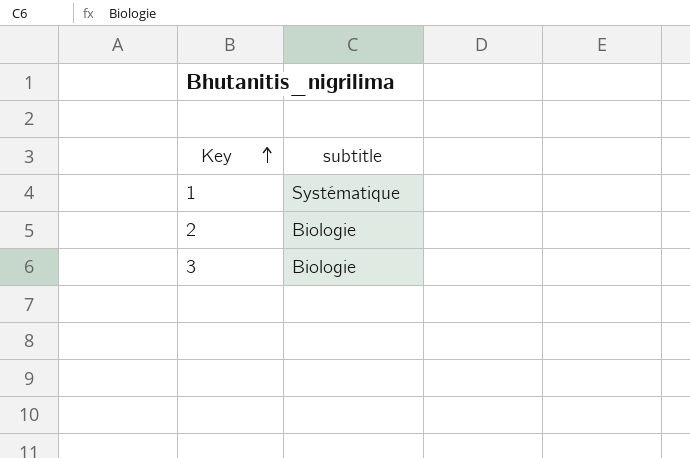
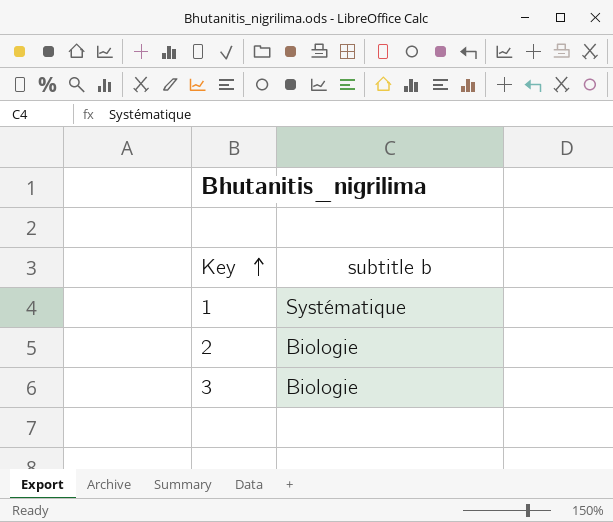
column name: subtitle -> subtitle b

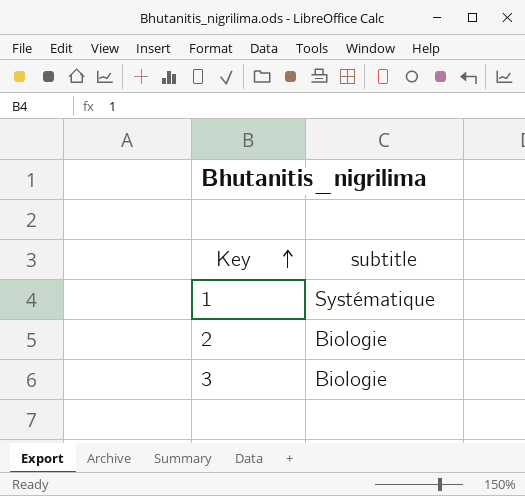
column name: subtitle b -> subtitle

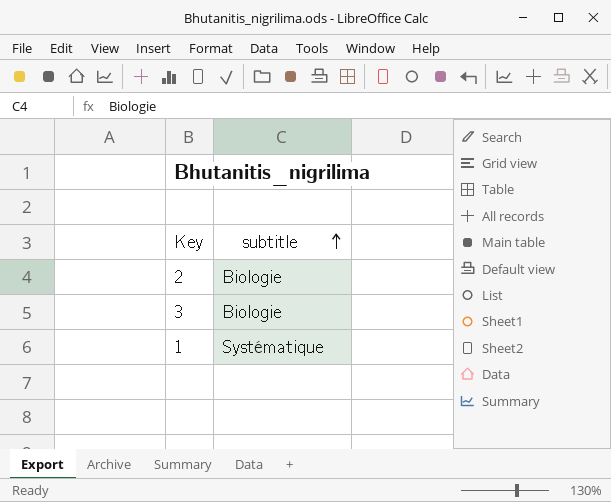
row order: Key ascending -> subtitle ascending

